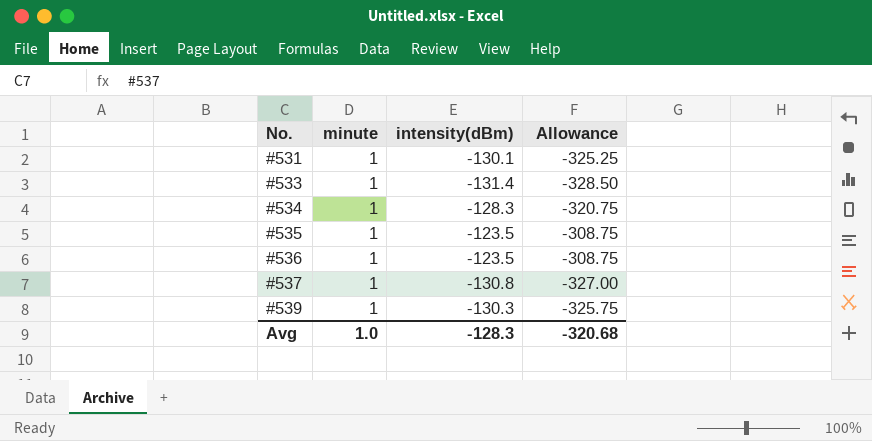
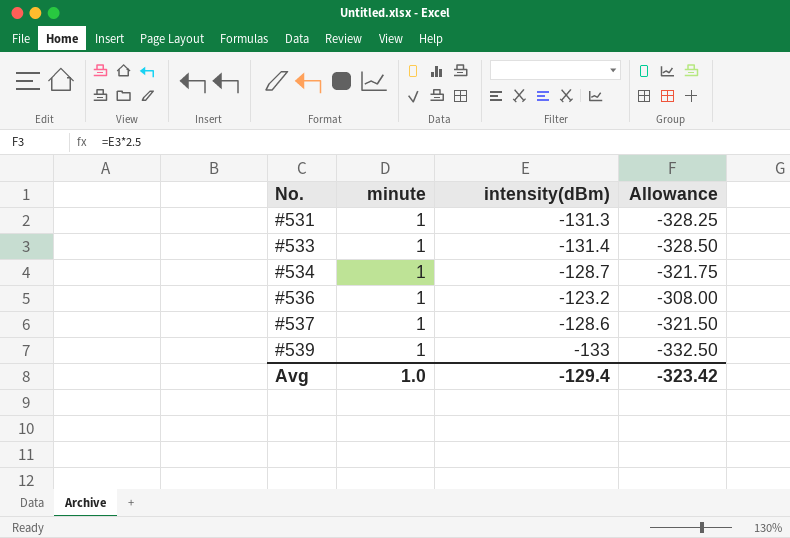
row #535: 1 | -123.5 | -308.75 -> none
#531 | intensity(dBm): -130.1 -> -131.3
#531 | Allowance: -325.25 -> -328.25
#534 | intensity(dBm): -128.3 -> -128.7
#534 | Allowance: -320.75 -> -321.75
#536 | intensity(dBm): -123.5 -> -123.2
#536 | Allowance: -308.75 -> -308.00
#537 | intensity(dBm): -130.8 -> -128.6
#537 | Allowance: -327.00 -> -321.50
#539 | intensity(dBm): -130.3 -> -133
#539 | Allowance: -325.75 -> -332.50
Avg | intensity(dBm): -128.3 -> -129.4
Avg | Allowance: -320.68 -> -323.42

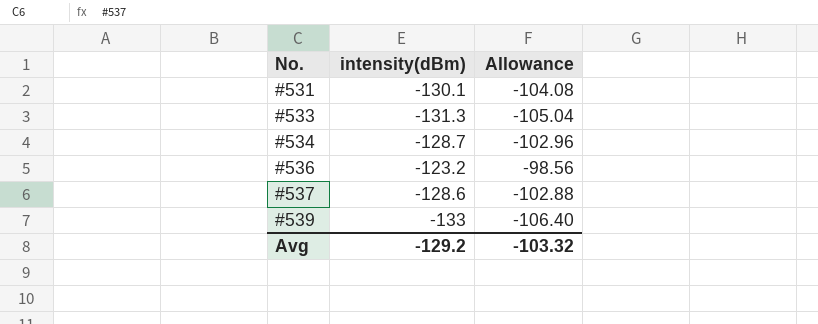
column minute | position: 2 -> none
column Allowance | formula: [intensity(dBm)] * 2.5 -> [intensity(dBm)] * 0.8
#531 | intensity(dBm): -131.3 -> -130.1
#533 | intensity(dBm): -131.4 -> -131.3
Avg | intensity(dBm): -129.4 -> -129.2
Avg | Allowance: -323.42 -> -103.32

